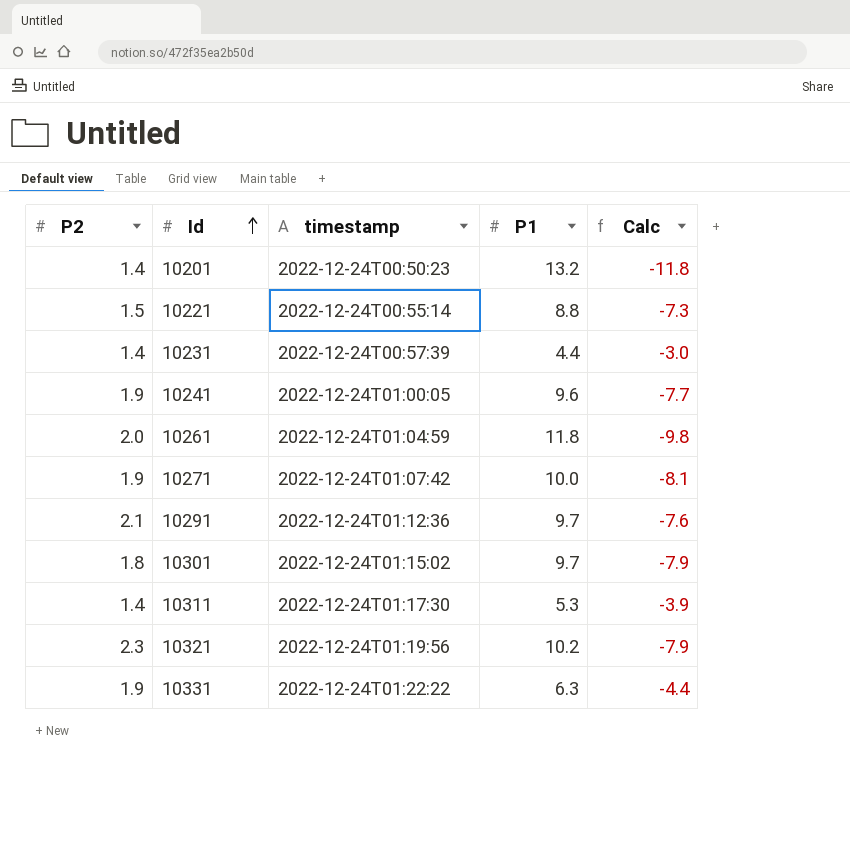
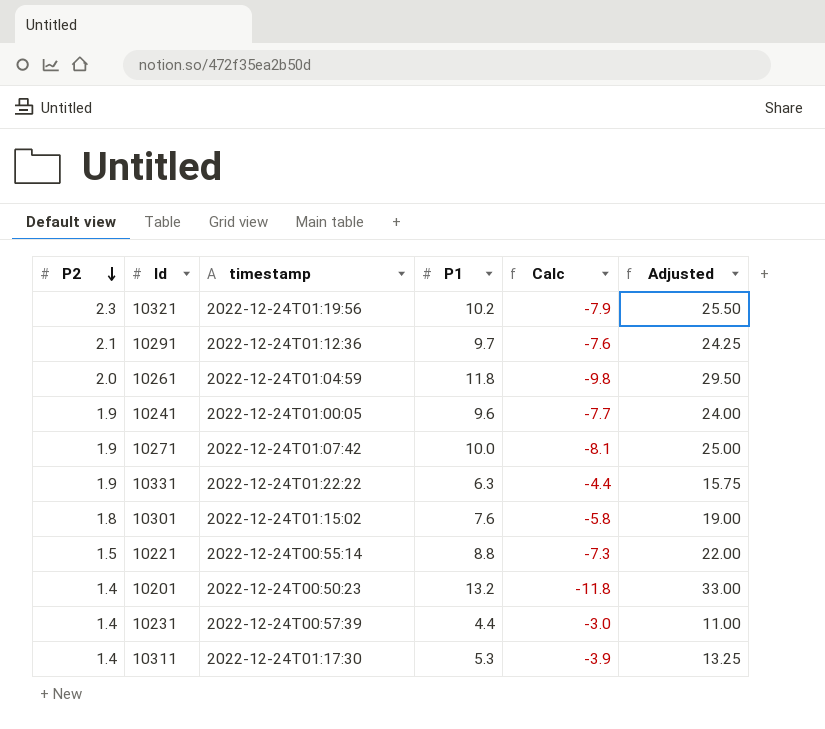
row order: Id ascending -> P2 descending
column Adjusted | formula: none -> [P1] * 2.5
10301 | P1: 9.7 -> 7.6
10301 | Calc: -7.9 -> -5.8

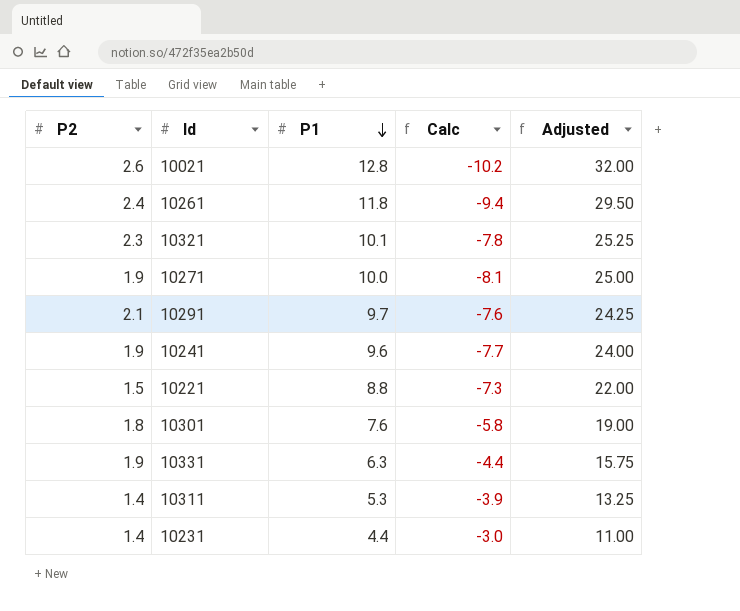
row order: P2 descending -> P1 descending
column timestamp | position: 3 -> none
row 10201: 1.4 | 2022-12-24T00:50:23 | 13.2 | -11.8 | 33.00 -> none
row 10021: none -> 2.6 | 12.8 | -10.2 | 32.00
10261 | P2: 2.0 -> 2.4
10261 | Calc: -9.8 -> -9.4
10321 | P1: 10.2 -> 10.1
10321 | Calc: -7.9 -> -7.8
10321 | Adjusted: 25.50 -> 25.25

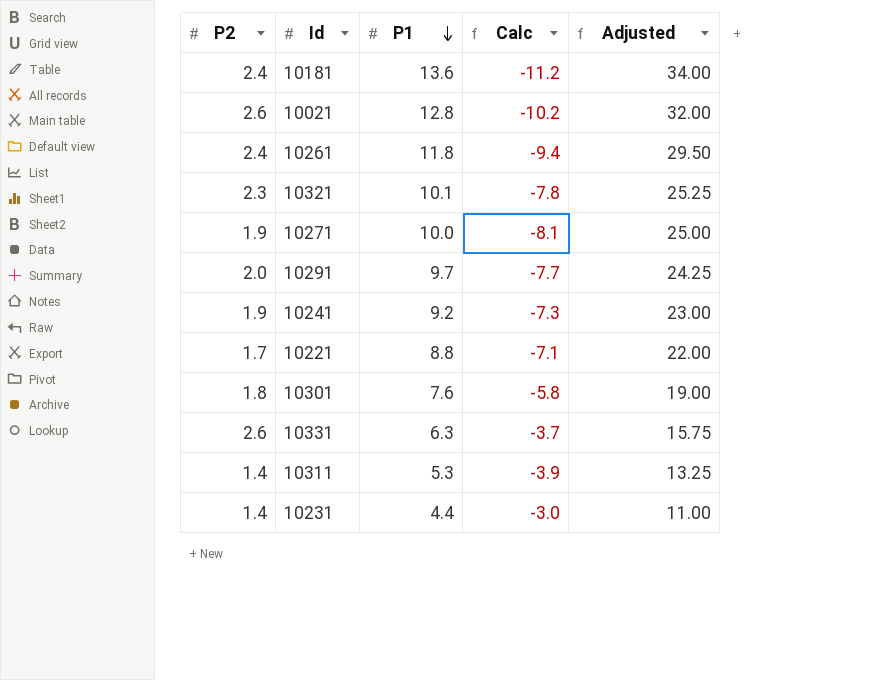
row 10181: none -> 2.4 | 13.6 | -11.2 | 34.00
10291 | P2: 2.1 -> 2.0
10291 | Calc: -7.6 -> -7.7
10241 | P1: 9.6 -> 9.2
10241 | Calc: -7.7 -> -7.3
10241 | Adjusted: 24.00 -> 23.00
10221 | P2: 1.5 -> 1.7
10221 | Calc: -7.3 -> -7.1
10331 | P2: 1.9 -> 2.6
10331 | Calc: -4.4 -> -3.7

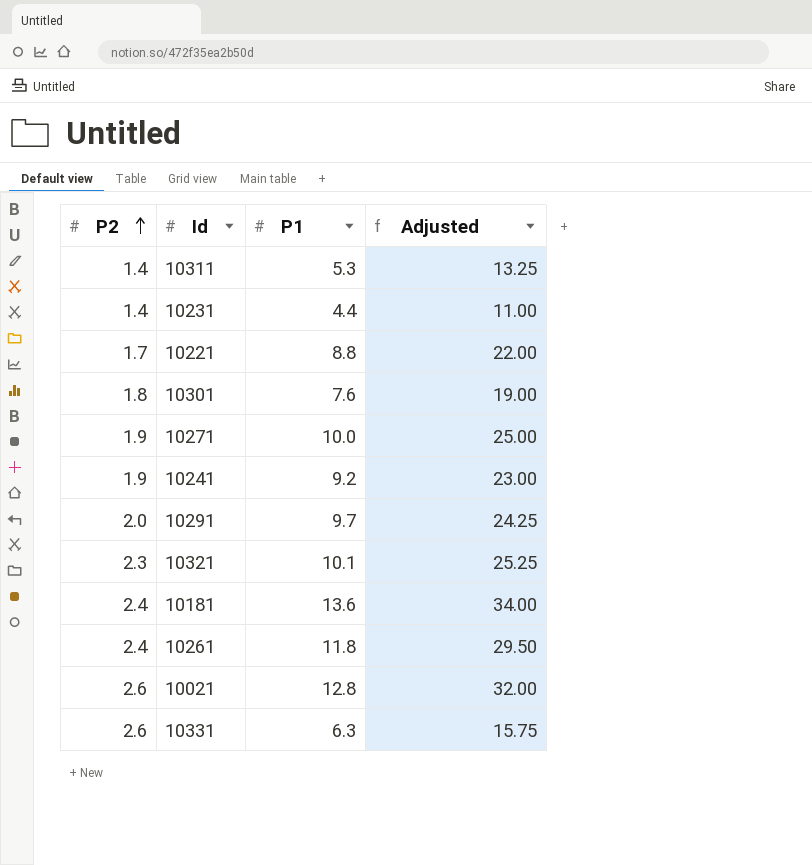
row order: P1 descending -> P2 ascending
column Calc | formula: [P2] - [P1] -> none

